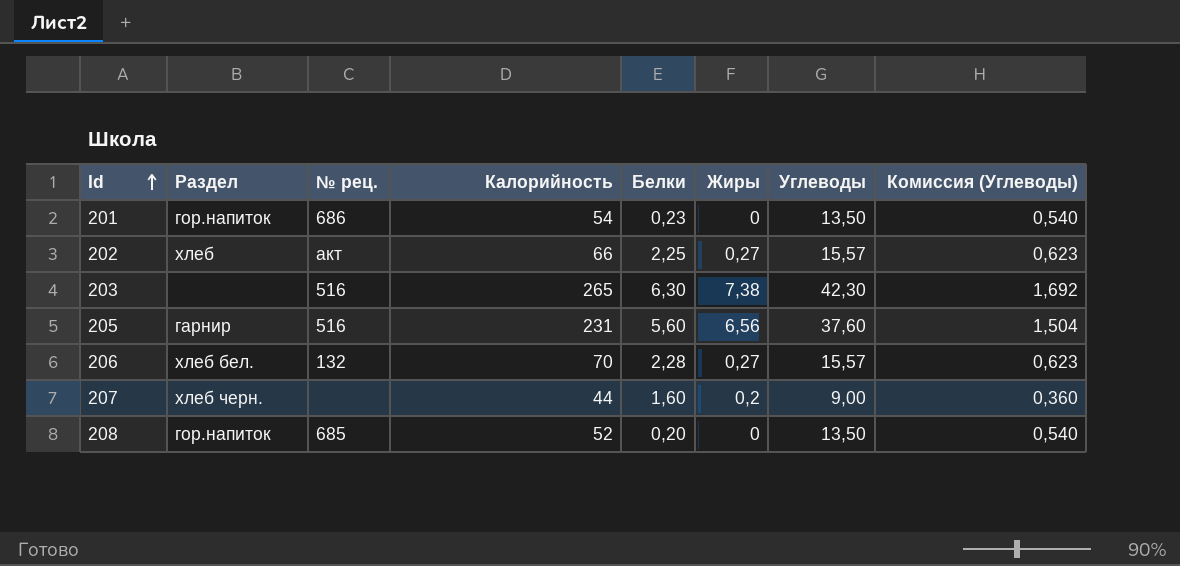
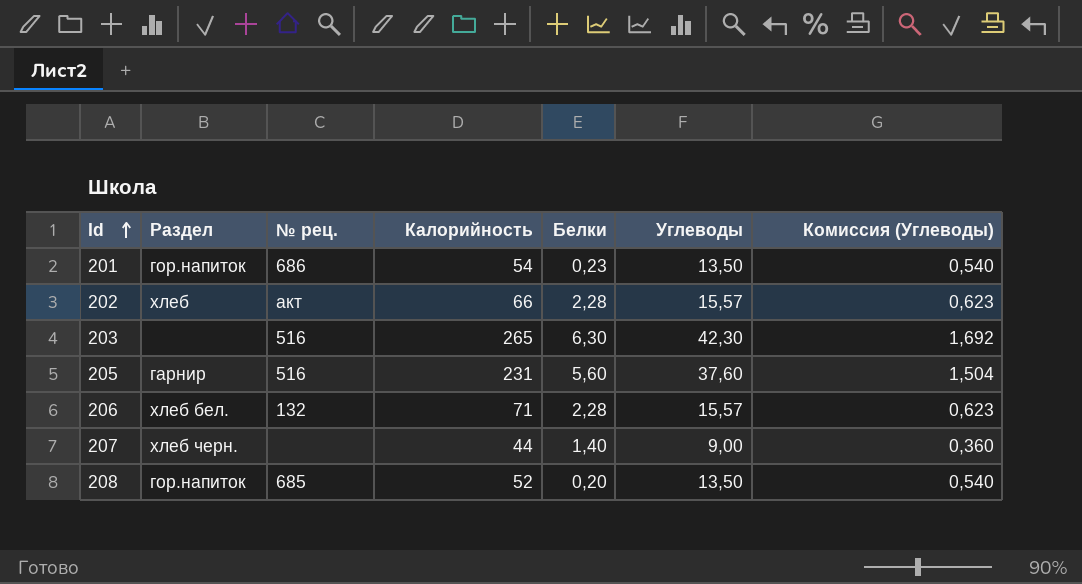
column Жиры | position: 6 -> none
202 | Белки: 2,25 -> 2,28
206 | Калорийность: 70 -> 71
207 | Белки: 1,60 -> 1,40

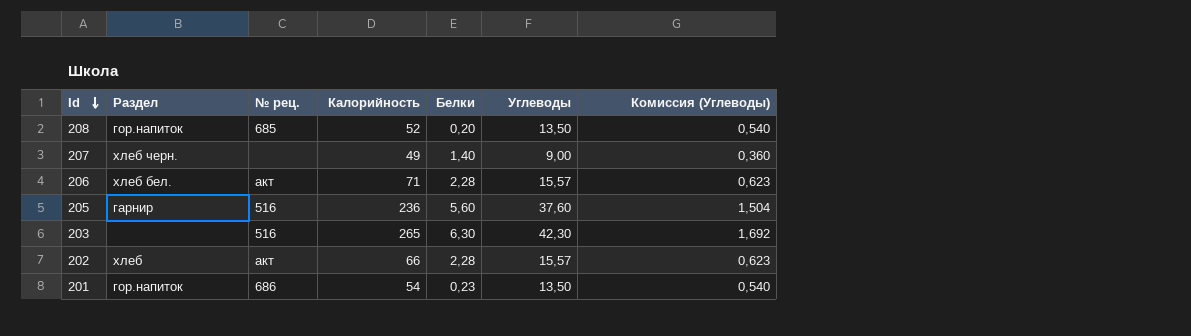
row order: Id ascending -> Id descending
207 | Калорийность: 44 -> 49
206 | № рец.: 132 -> акт
205 | Калорийность: 231 -> 236

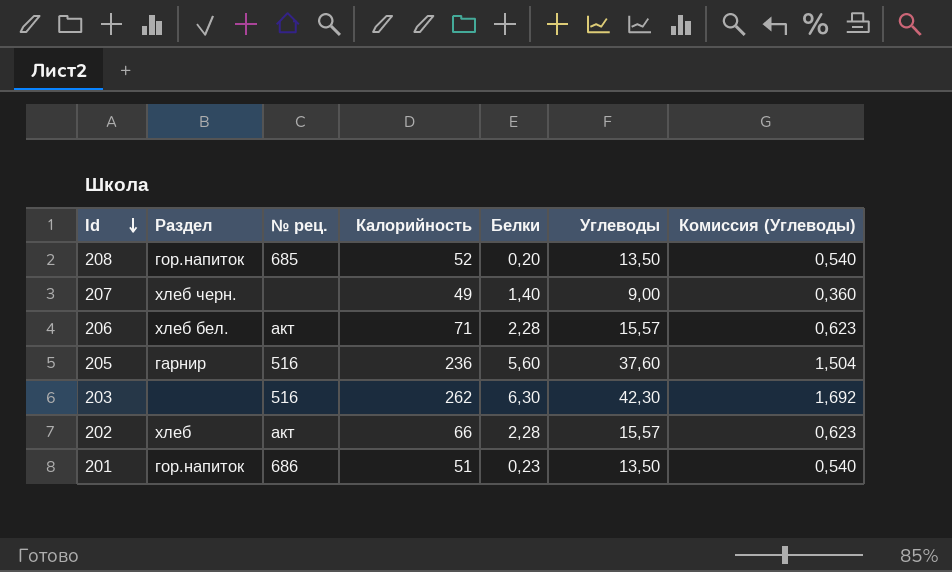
203 | Калорийность: 265 -> 262
201 | Калорийность: 54 -> 51

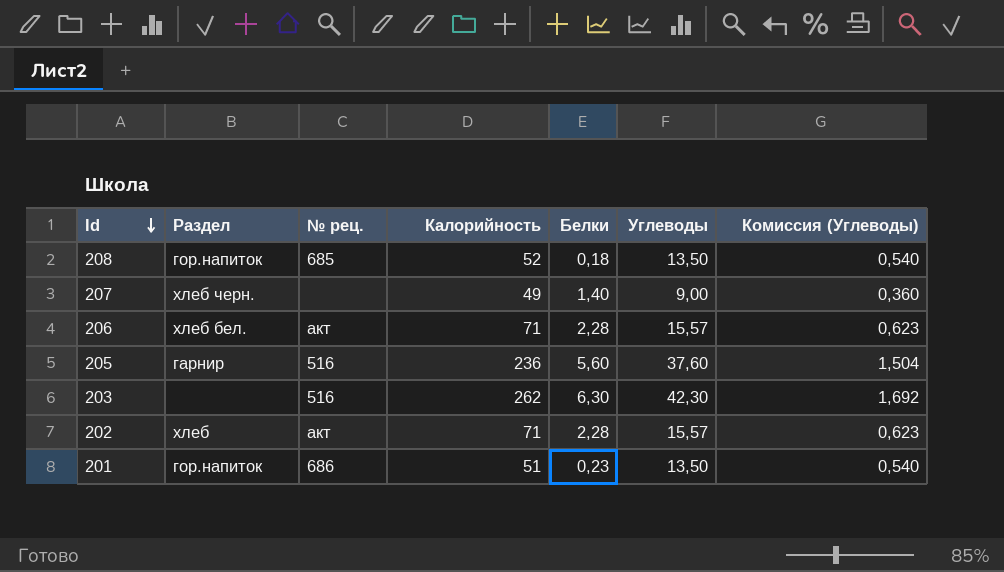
208 | Белки: 0,20 -> 0,18
202 | Калорийность: 66 -> 71

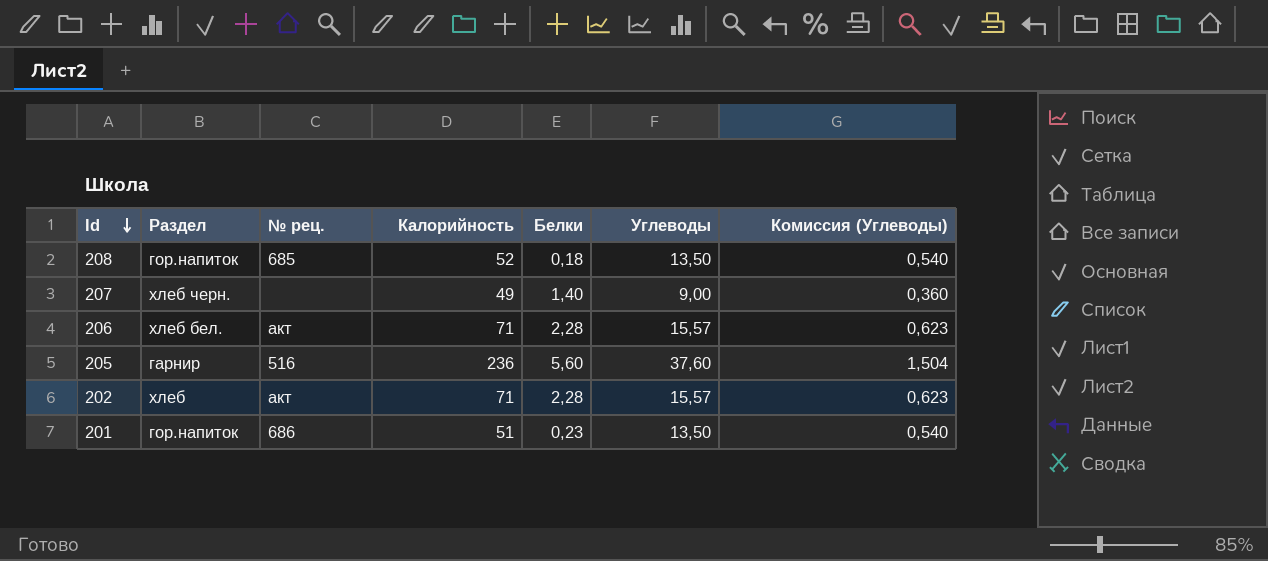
row 203: none | 516 | 262 | 6,30 | 42,30 | 1,692 -> none

